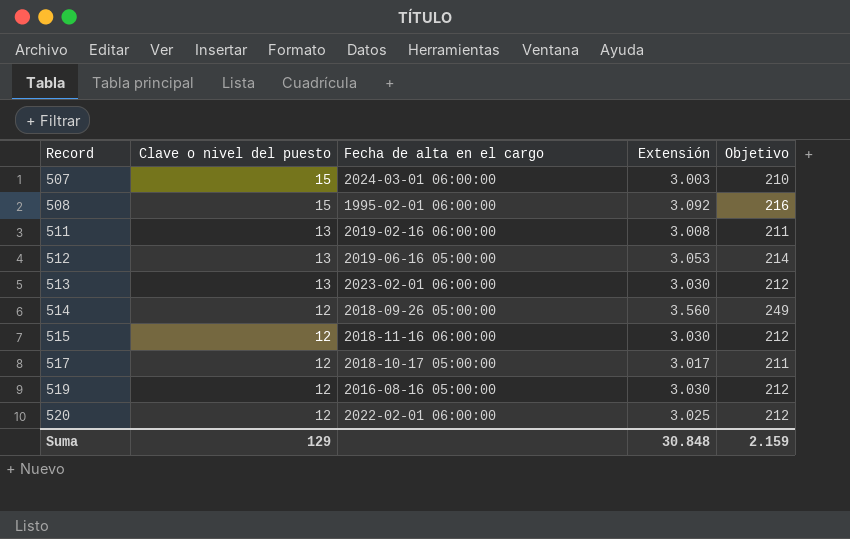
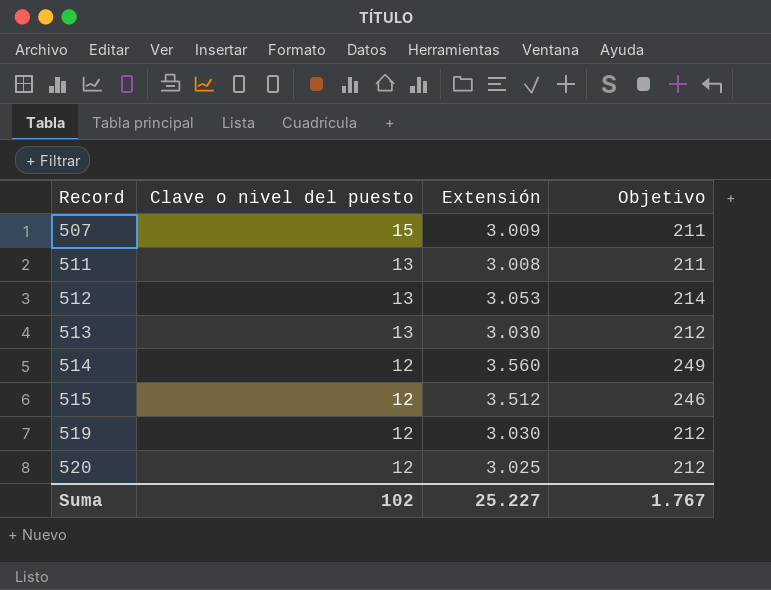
column Fecha de alta en el cargo | position: 3 -> none
row 508: 15 | 1995-02-01 06:00:00 | 3.092 | 216 -> none
row 517: 12 | 2018-10-17 05:00:00 | 3.017 | 211 -> none
507 | Extensión: 3.003 -> 3.009
507 | Objetivo: 210 -> 211
515 | Extensión: 3.030 -> 3.512
515 | Objetivo: 212 -> 246
Suma | Clave o nivel del puesto: 129 -> 102
Suma | Extensión: 30.848 -> 25.227
Suma | Objetivo: 2.159 -> 1.767

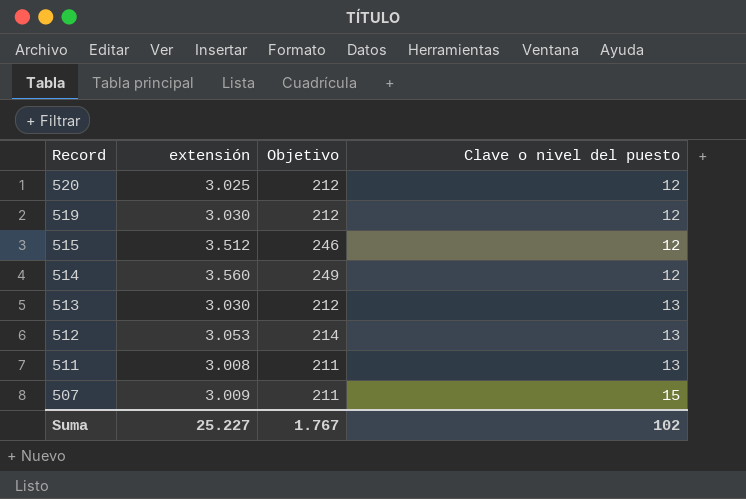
row order: Record ascending -> Record descending
column name: Extensión -> extensión
column Clave o nivel del puesto | position: 2 -> 4

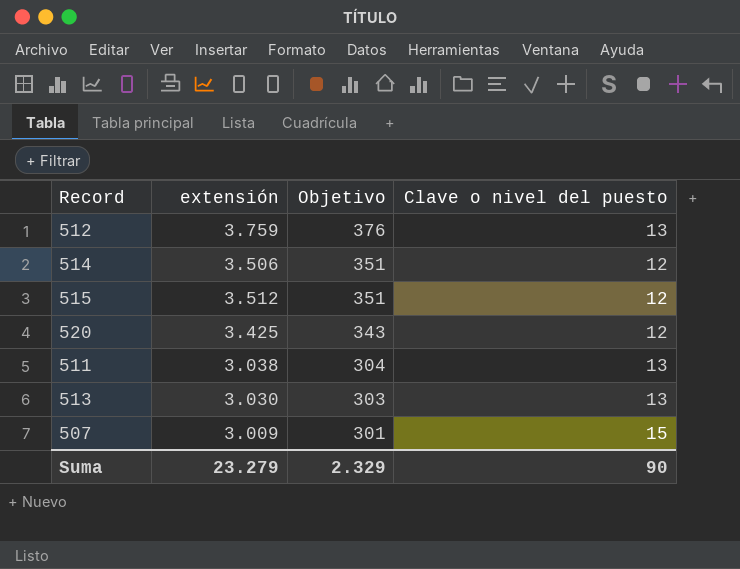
row order: Record descending -> Objetivo descending
column Objetivo | formula: [extensión] * 0,07 -> [extensión] * 0,1
row 519: 3.030 | 212 | 12 -> none
512 | extensión: 3.053 -> 3.759
514 | extensión: 3.560 -> 3.506
520 | extensión: 3.025 -> 3.425
511 | extensión: 3.008 -> 3.038
Suma | extensión: 25.227 -> 23.279
Suma | Objetivo: 1.767 -> 2.329
Suma | Clave o nivel del puesto: 102 -> 90

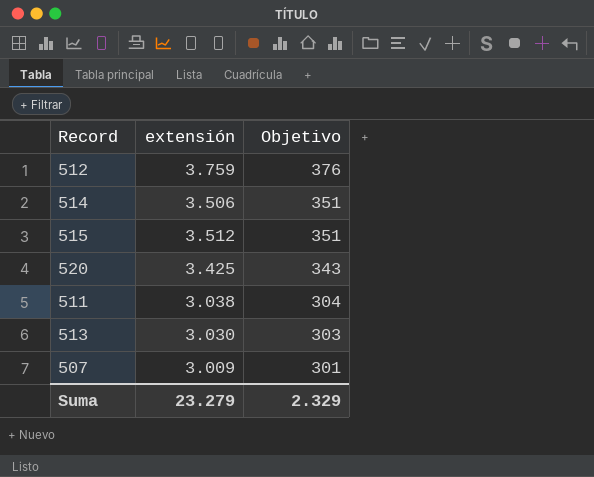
column Clave o nivel del puesto | position: 4 -> none

